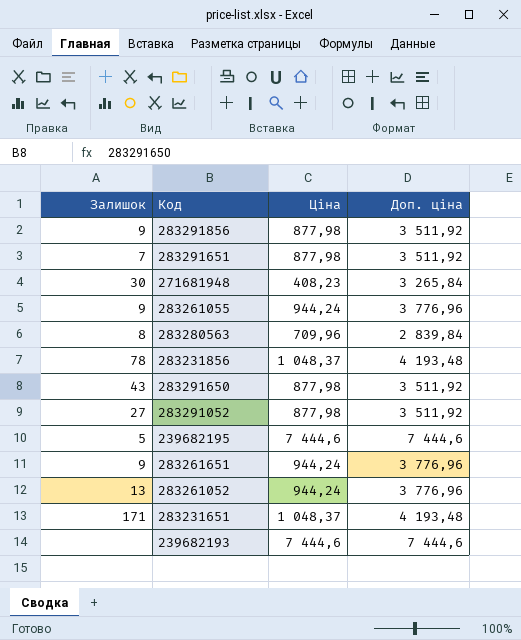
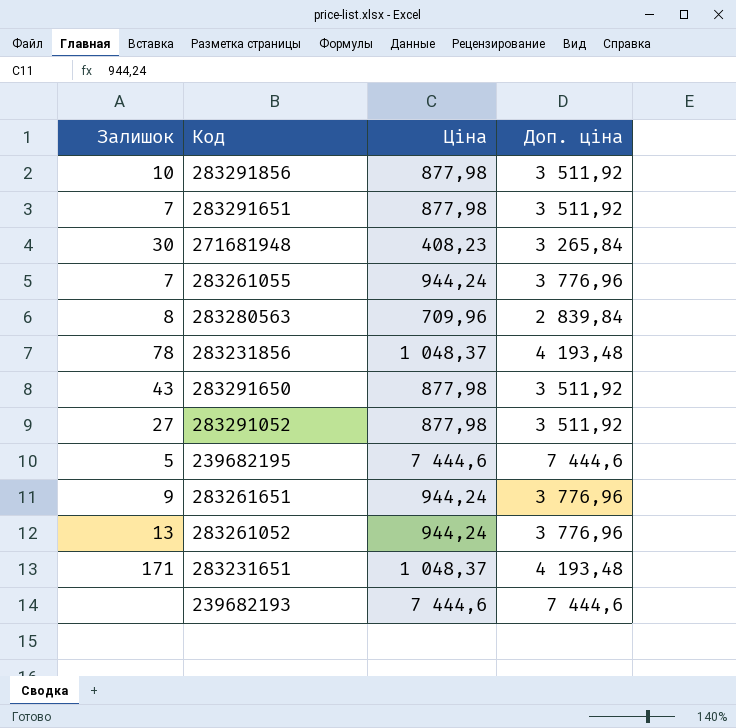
283291856 | Залишок: 9 -> 10
283261055 | Залишок: 9 -> 7

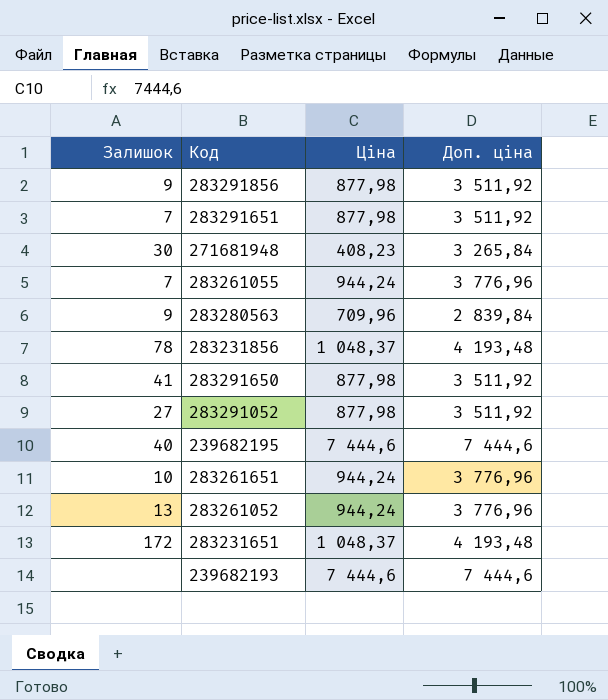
283291856 | Залишок: 10 -> 9
283280563 | Залишок: 8 -> 9
283291650 | Залишок: 43 -> 41
239682195 | Залишок: 5 -> 40
283261651 | Залишок: 9 -> 10
283231651 | Залишок: 171 -> 172

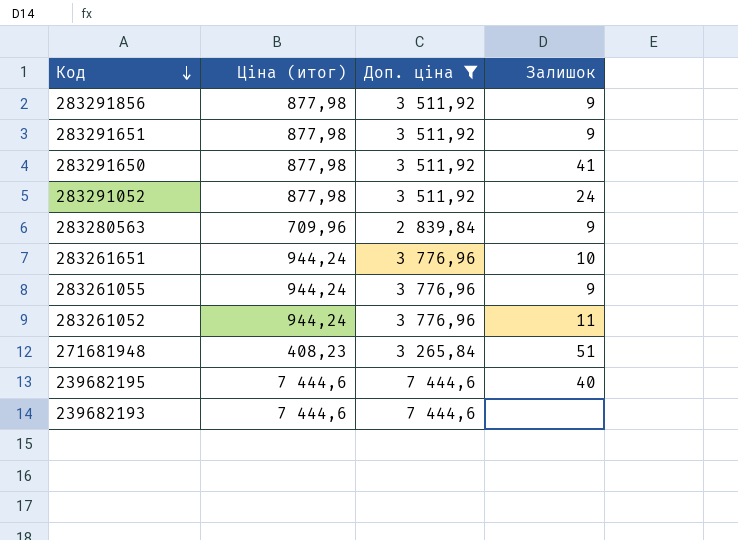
filter: none -> Доп. ціна != 4 193,48
row order: none -> Код descending
column name: Ціна -> Ціна (итог)
column Залишок | position: 1 -> 4
283291651 | Залишок: 7 -> 9
283291052 | Залишок: 27 -> 24
283261055 | Залишок: 7 -> 9
283261052 | Залишок: 13 -> 11
271681948 | Залишок: 30 -> 51

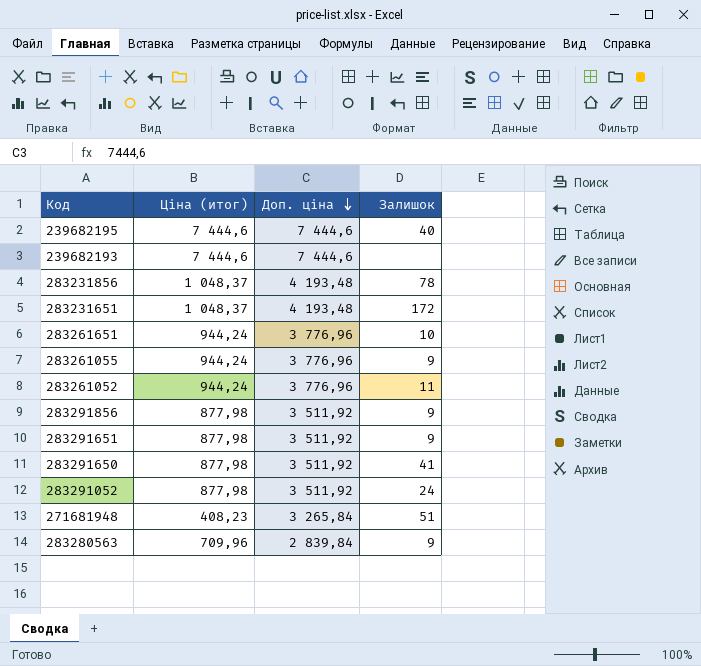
filter: Доп. ціна != 4 193,48 -> none
row order: Код descending -> Доп. ціна descending

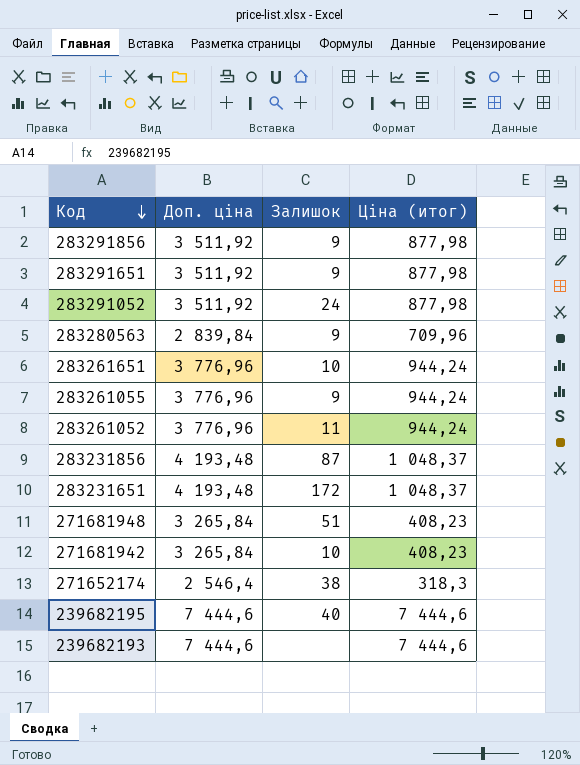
row order: Доп. ціна descending -> Код descending
column Ціна (итог) | position: 2 -> 4
row 283291650: 877,98 | 3 511,92 | 41 -> none
283231856 | Залишок: 78 -> 87
row 271681942: none -> 3 265,84 | 10 | 408,23
row 271652174: none -> 2 546,4 | 38 | 318,3

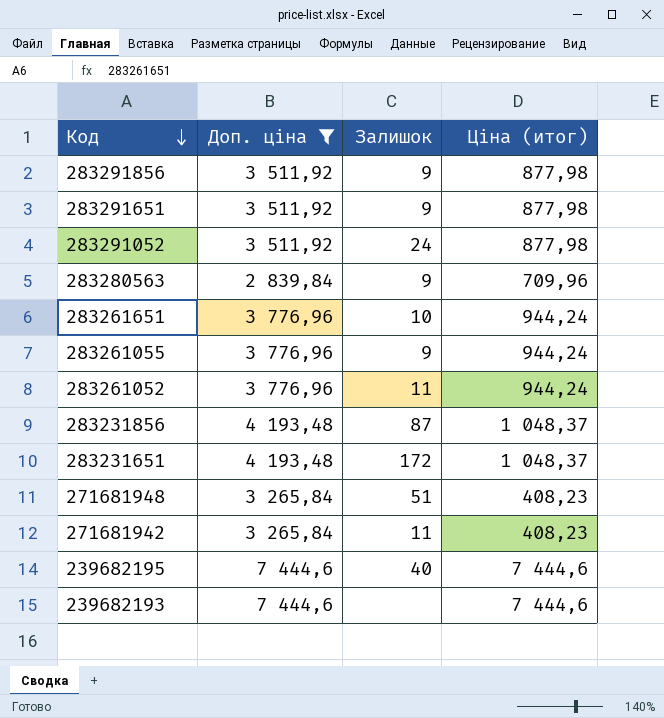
filter: none -> Доп. ціна != 2 546,4
271681942 | Залишок: 10 -> 11

